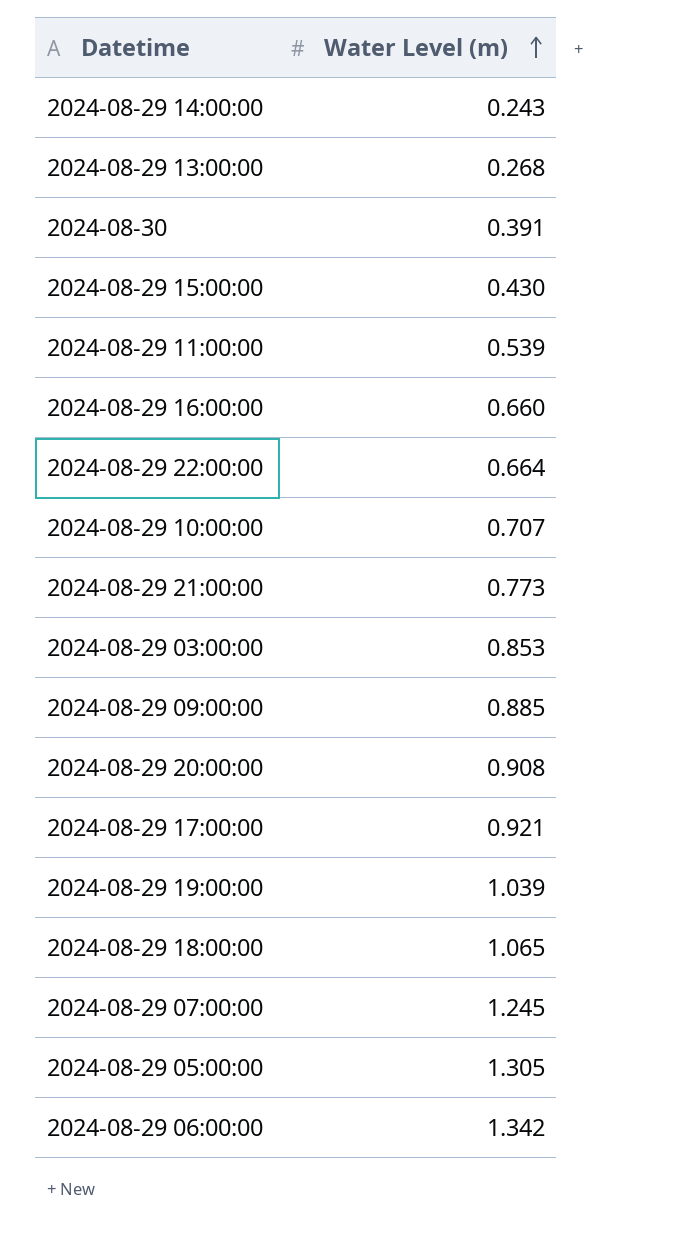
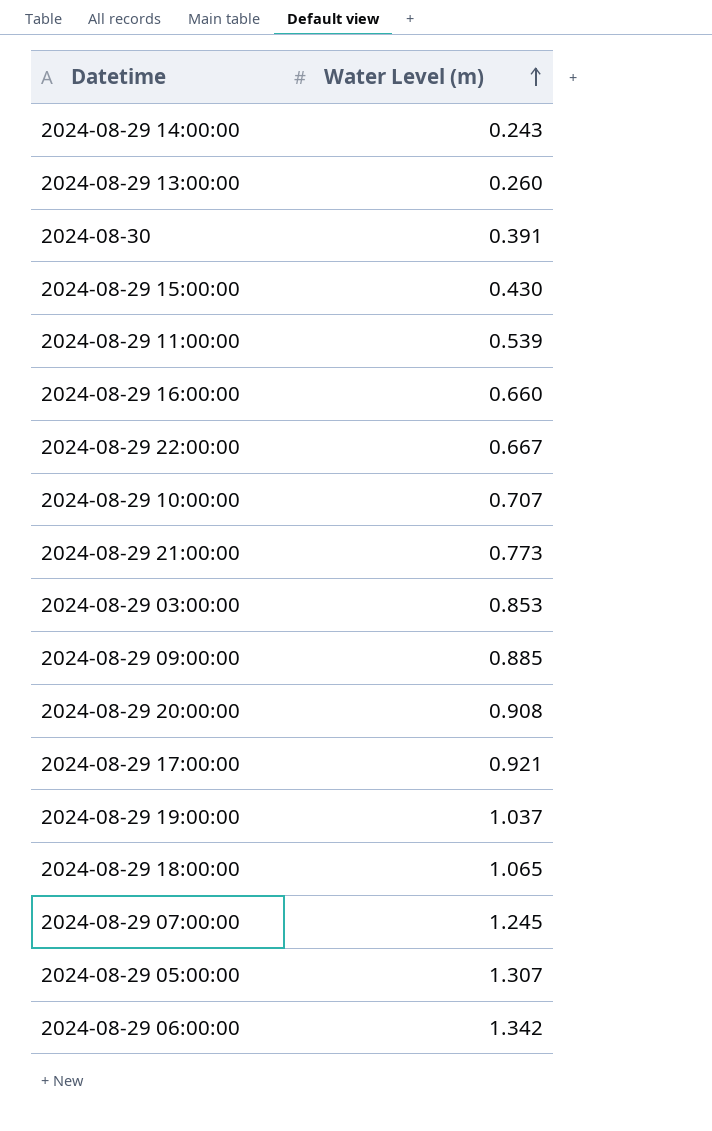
2024-08-29 13:00:00 | Water Level (m): 0.268 -> 0.260
2024-08-29 22:00:00 | Water Level (m): 0.664 -> 0.667
2024-08-29 19:00:00 | Water Level (m): 1.039 -> 1.037
2024-08-29 05:00:00 | Water Level (m): 1.305 -> 1.307

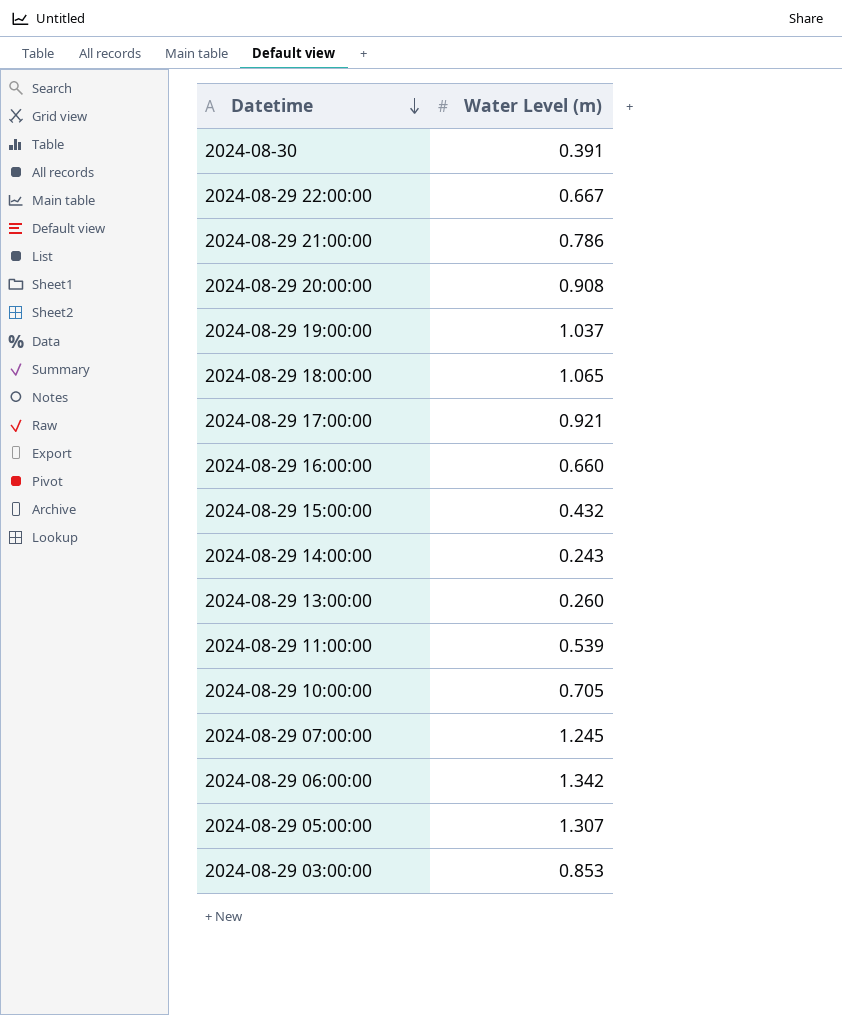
row order: Water Level (m) ascending -> Datetime descending
row 2024-08-29 09:00:00: 0.885 -> none
2024-08-29 21:00:00 | Water Level (m): 0.773 -> 0.786
2024-08-29 15:00:00 | Water Level (m): 0.430 -> 0.432
2024-08-29 10:00:00 | Water Level (m): 0.707 -> 0.705

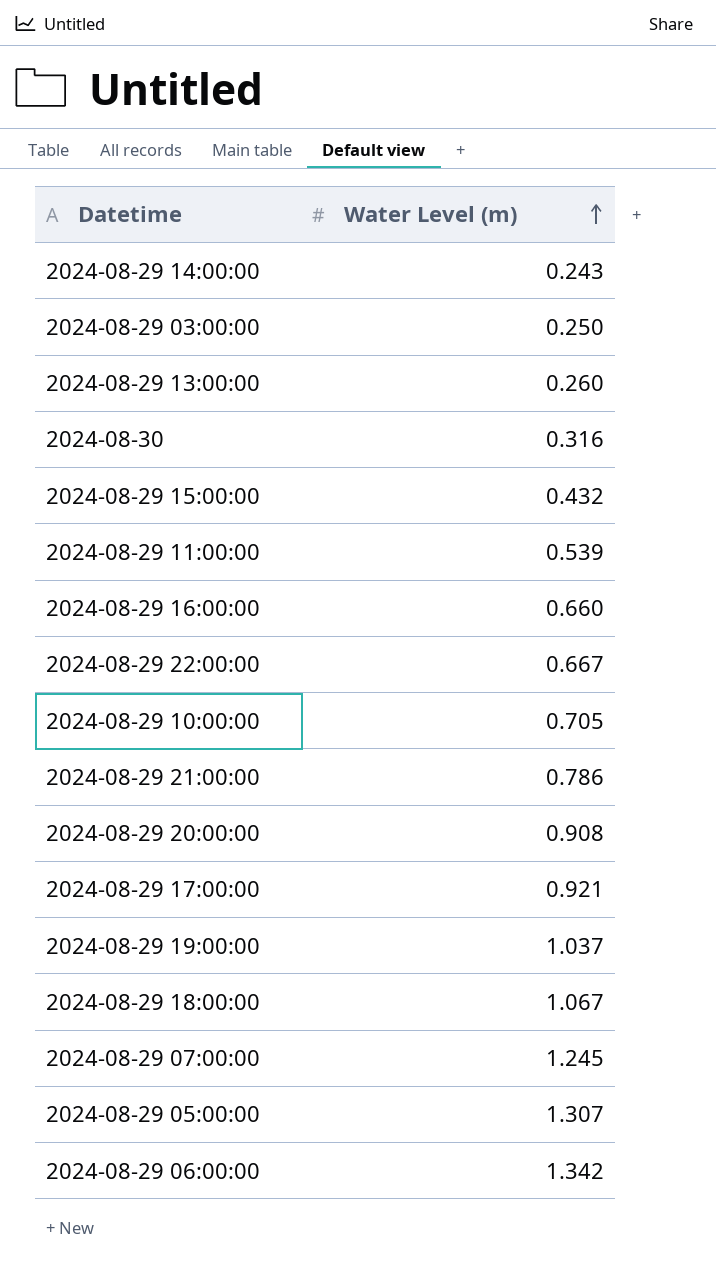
row order: Datetime descending -> Water Level (m) ascending
2024-08-29 03:00:00 | Water Level (m): 0.853 -> 0.250
2024-08-30 | Water Level (m): 0.391 -> 0.316
2024-08-29 18:00:00 | Water Level (m): 1.065 -> 1.067

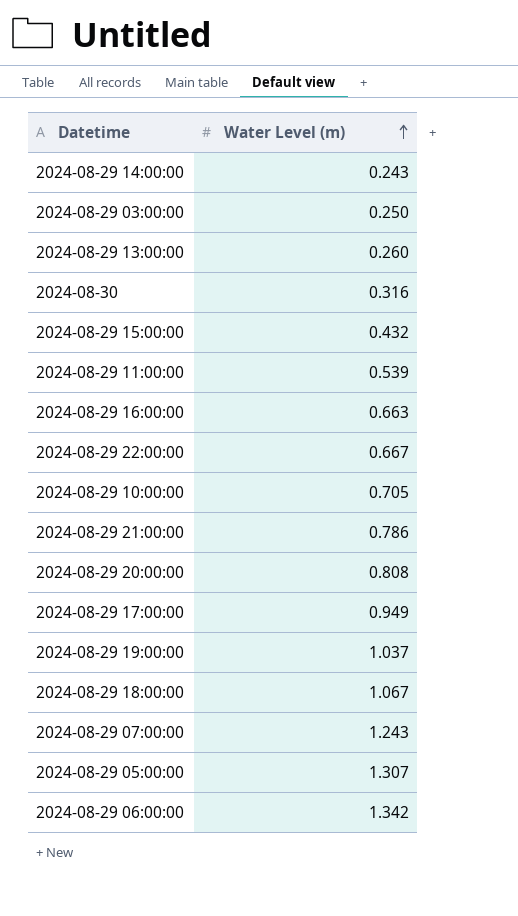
2024-08-29 16:00:00 | Water Level (m): 0.660 -> 0.663
2024-08-29 20:00:00 | Water Level (m): 0.908 -> 0.808
2024-08-29 17:00:00 | Water Level (m): 0.921 -> 0.949
2024-08-29 07:00:00 | Water Level (m): 1.245 -> 1.243

